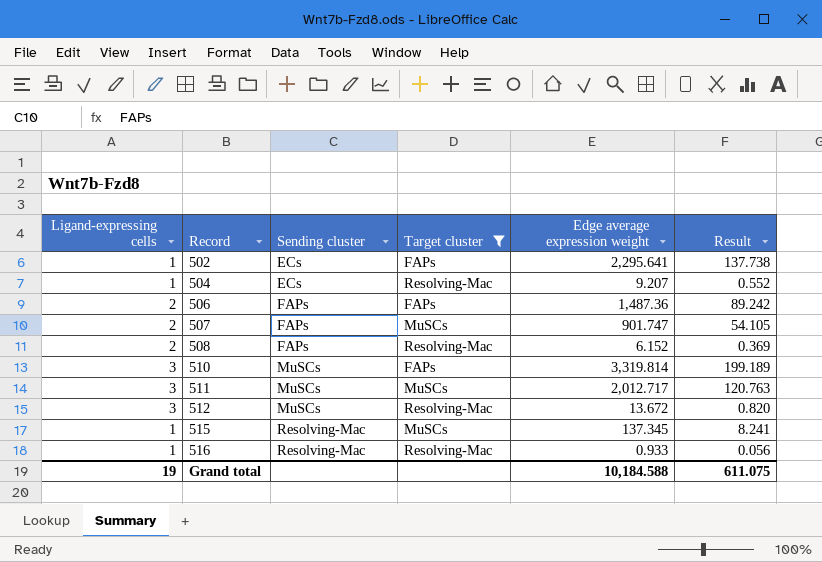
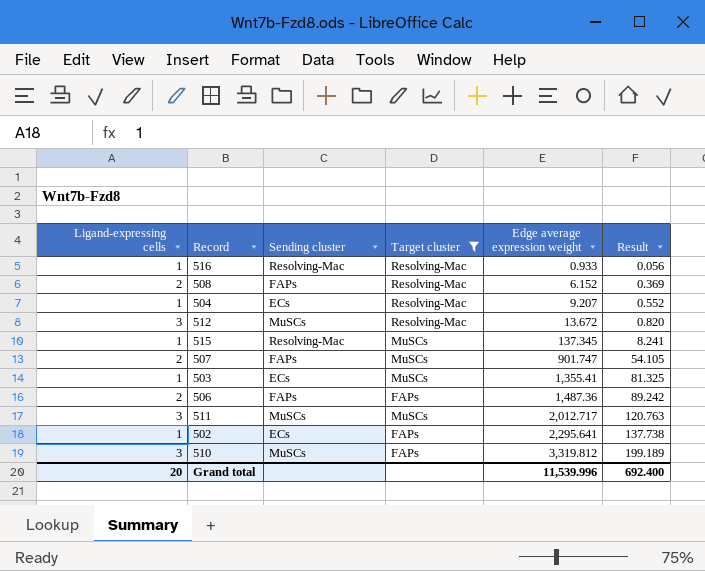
row order: Record ascending -> Edge average expression weight ascending
row 503: none -> 1 | ECs | MuSCs | 1,355.41 | 81.325
510 | Edge average expression weight: 3,319.814 -> 3,319.812
Grand total | Ligand-expressing cells: 19 -> 20
Grand total | Edge average expression weight: 10,184.588 -> 11,539.996
Grand total | Result: 611.075 -> 692.400

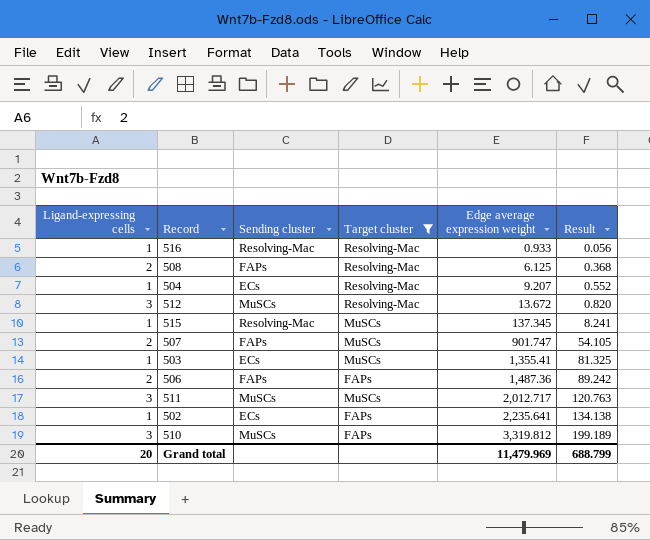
508 | Edge average expression weight: 6.152 -> 6.125
508 | Result: 0.369 -> 0.368
502 | Edge average expression weight: 2,295.641 -> 2,235.641
502 | Result: 137.738 -> 134.138
Grand total | Edge average expression weight: 11,539.996 -> 11,479.969
Grand total | Result: 692.400 -> 688.799

